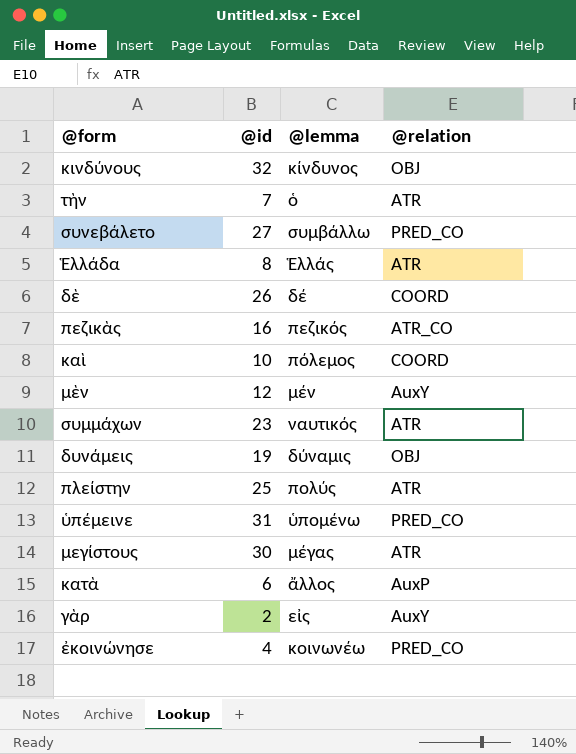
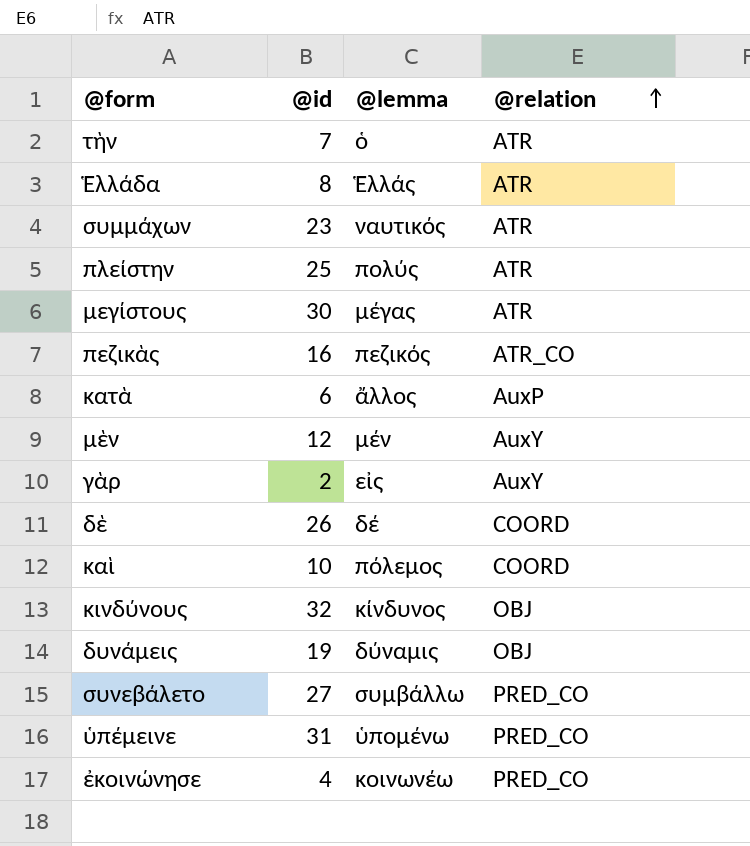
row order: none -> @relation ascending

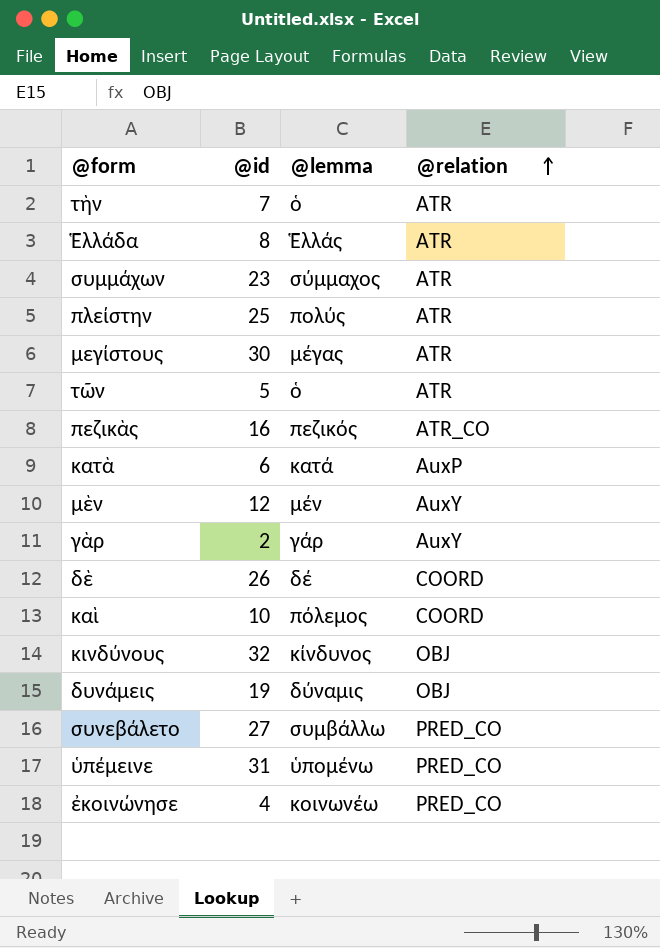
συμμάχων | @lemma: ναυτικός -> σύμμαχος
row τῶν: none -> 5 | ὁ | ATR
κατὰ | @lemma: ἄλλος -> κατά
γὰρ | @lemma: εἰς -> γάρ

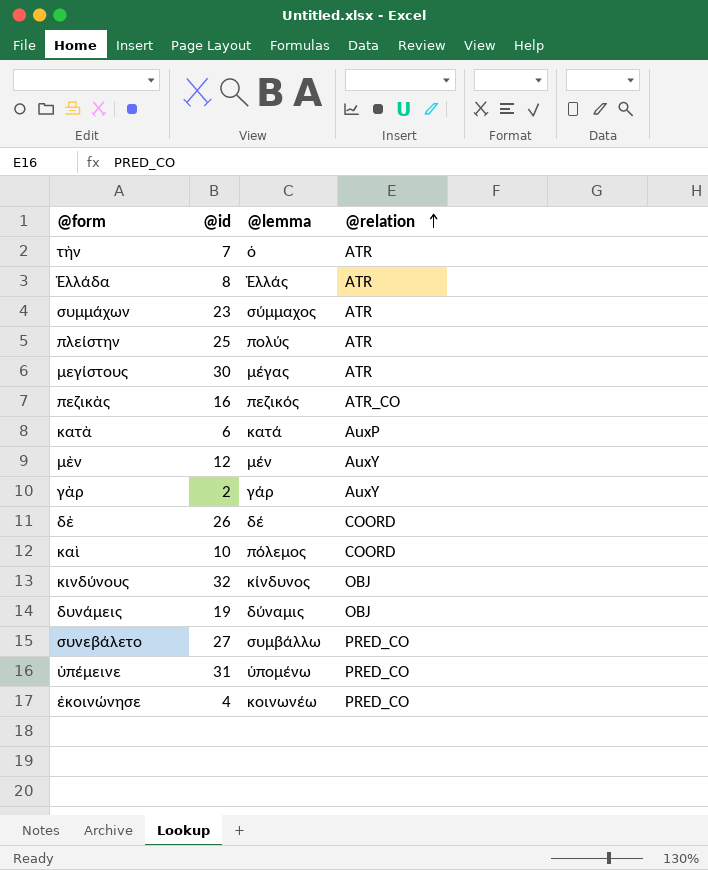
row τῶν: 5 | ὁ | ATR -> none

